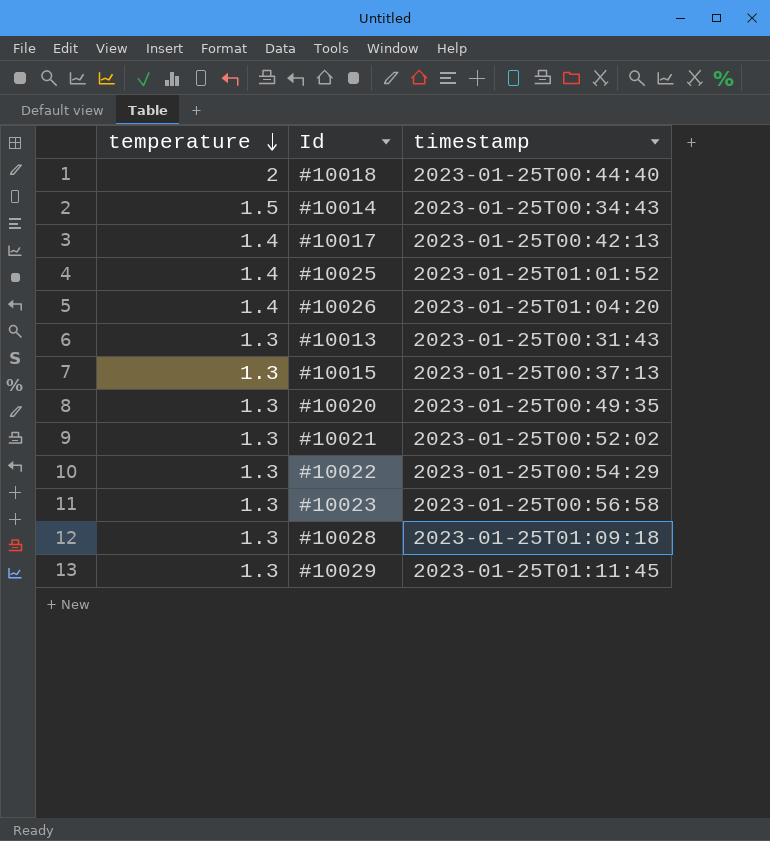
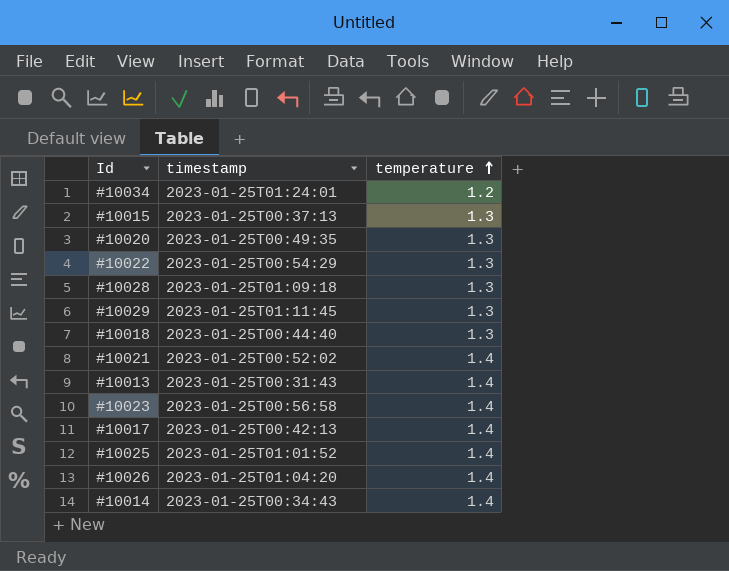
row order: temperature descending -> temperature ascending
column temperature | position: 1 -> 3
row #10034: none -> 2023-01-25T01:24:01 | 1.2
#10018 | temperature: 2 -> 1.3
#10021 | temperature: 1.3 -> 1.4
#10013 | temperature: 1.3 -> 1.4
#10023 | temperature: 1.3 -> 1.4
#10014 | temperature: 1.5 -> 1.4

